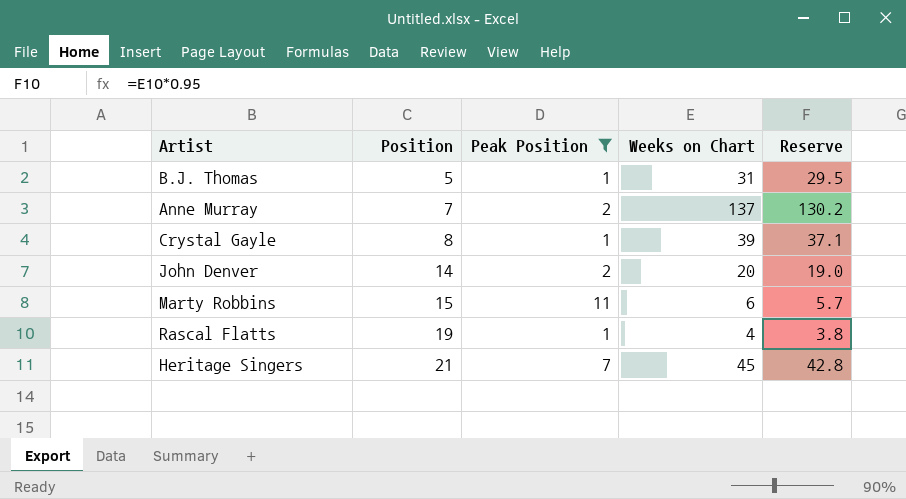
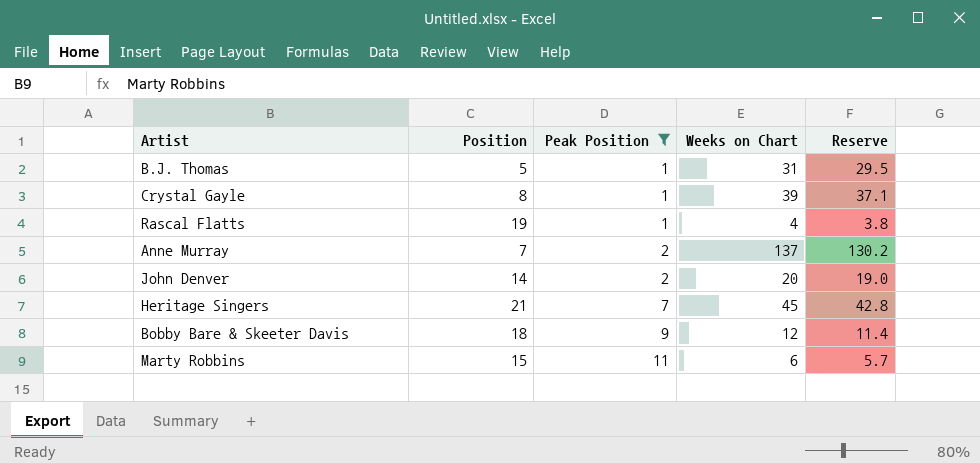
row order: Position ascending -> Peak Position ascending
row Bobby Bare & Skeeter Davis: none -> 18 | 9 | 12 | 11.4

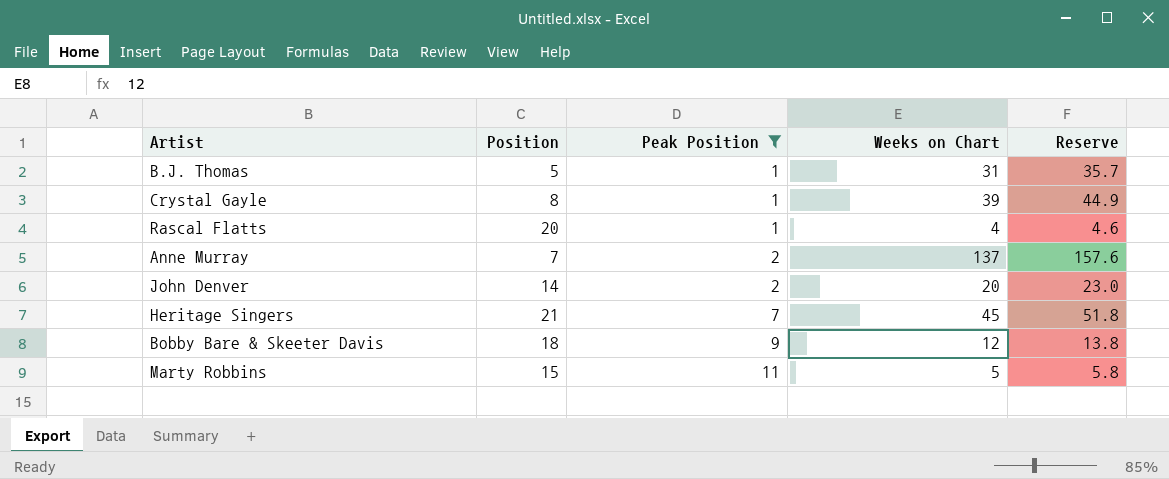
column Reserve | formula: [Weeks on Chart] * 0.95 -> [Weeks on Chart] * 1.15
Rascal Flatts | Position: 19 -> 20
Marty Robbins | Weeks on Chart: 6 -> 5

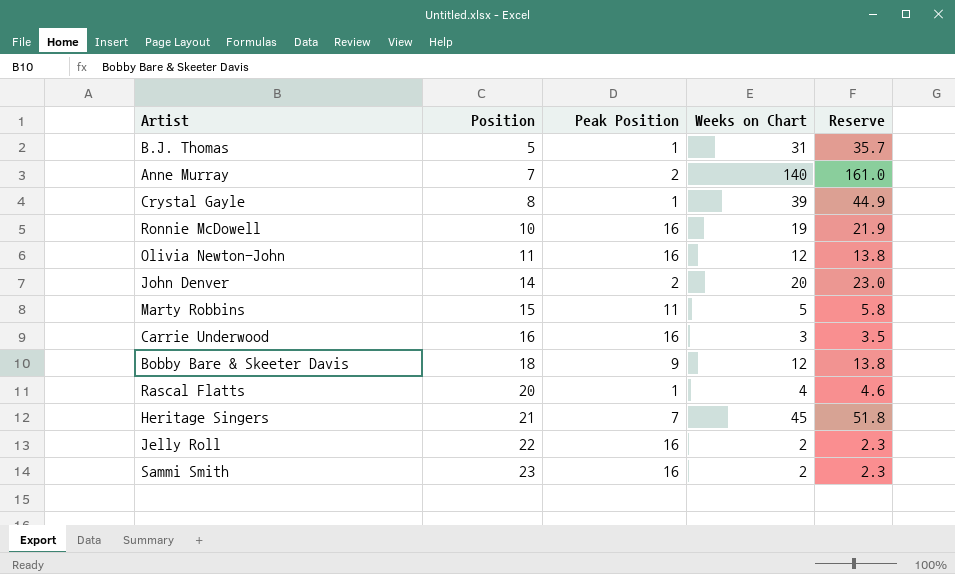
filter: Peak Position != 16 -> none
row order: Peak Position ascending -> Position ascending
Anne Murray | Weeks on Chart: 137 -> 140
Anne Murray | Reserve: 157.6 -> 161.0

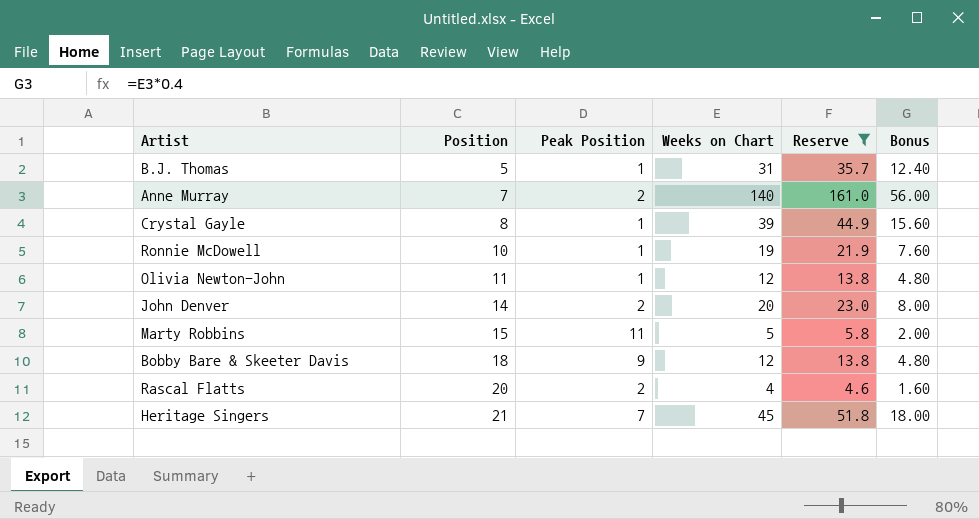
filter: none -> Reserve >= 4.6
column Bonus | formula: none -> [Weeks on Chart] * 0.4
Ronnie McDowell | Peak Position: 16 -> 1
Olivia Newton-John | Peak Position: 16 -> 1
Rascal Flatts | Peak Position: 1 -> 2

